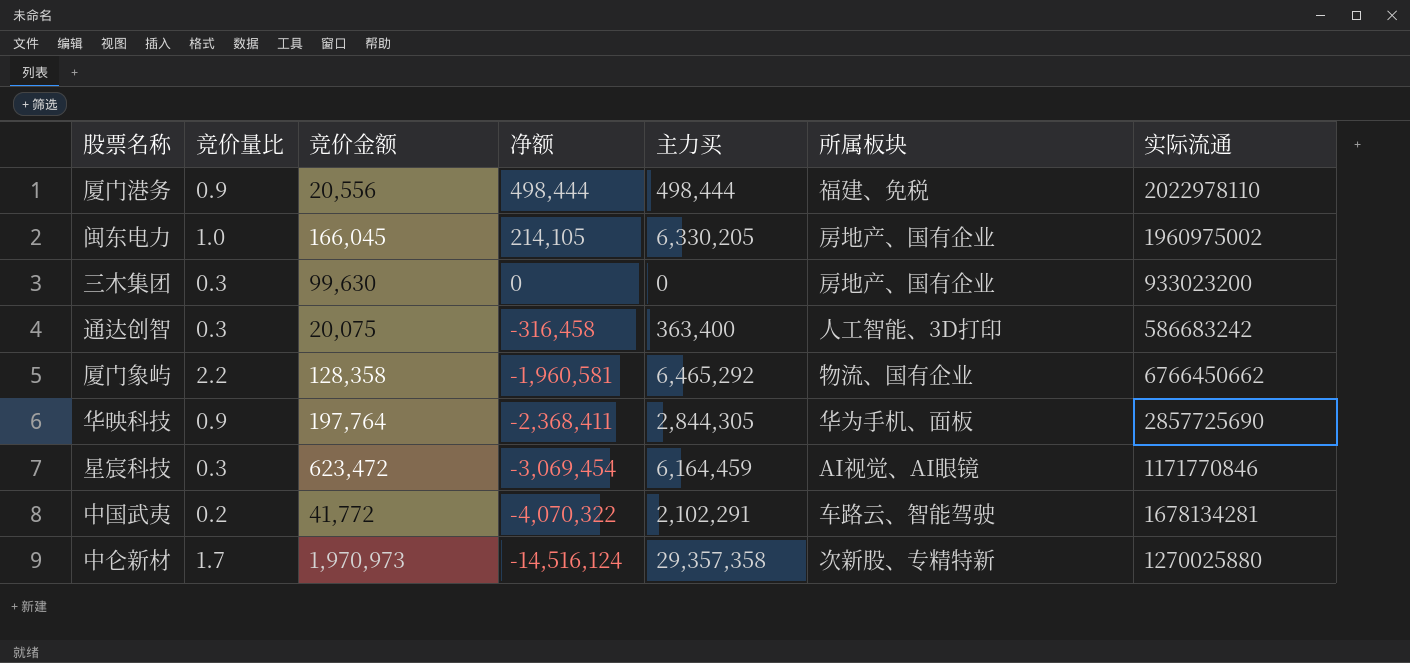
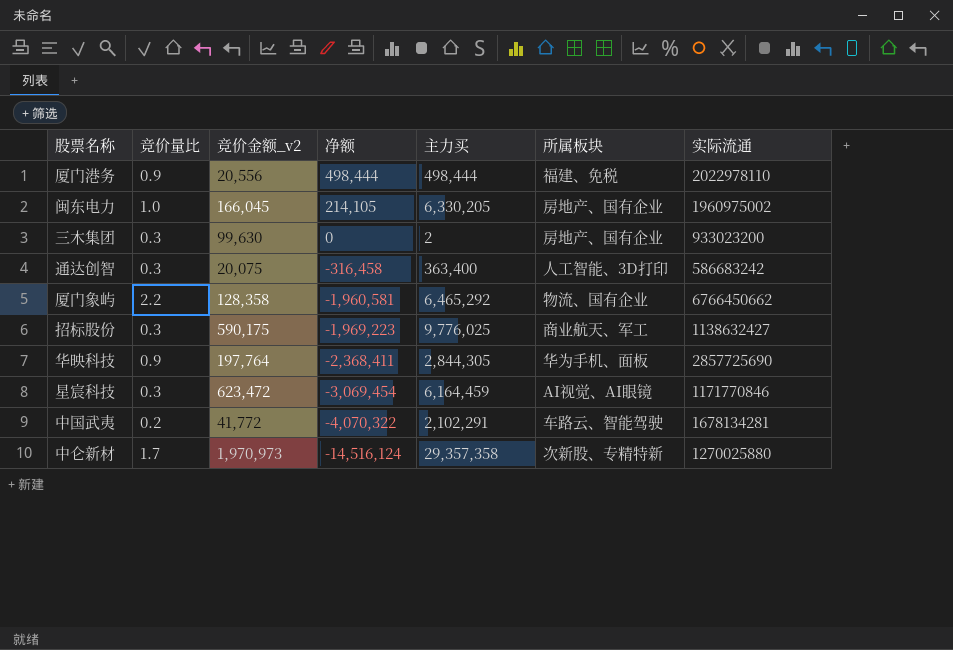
column name: 竞价金额 -> 竞价金额_v2
三木集团 | 主力买: 0 -> 2
row 招标股份: none -> 0.3 | 590,175 | -1,969,223 | 9,776,025 | 商业航天、军工 | 1138632427

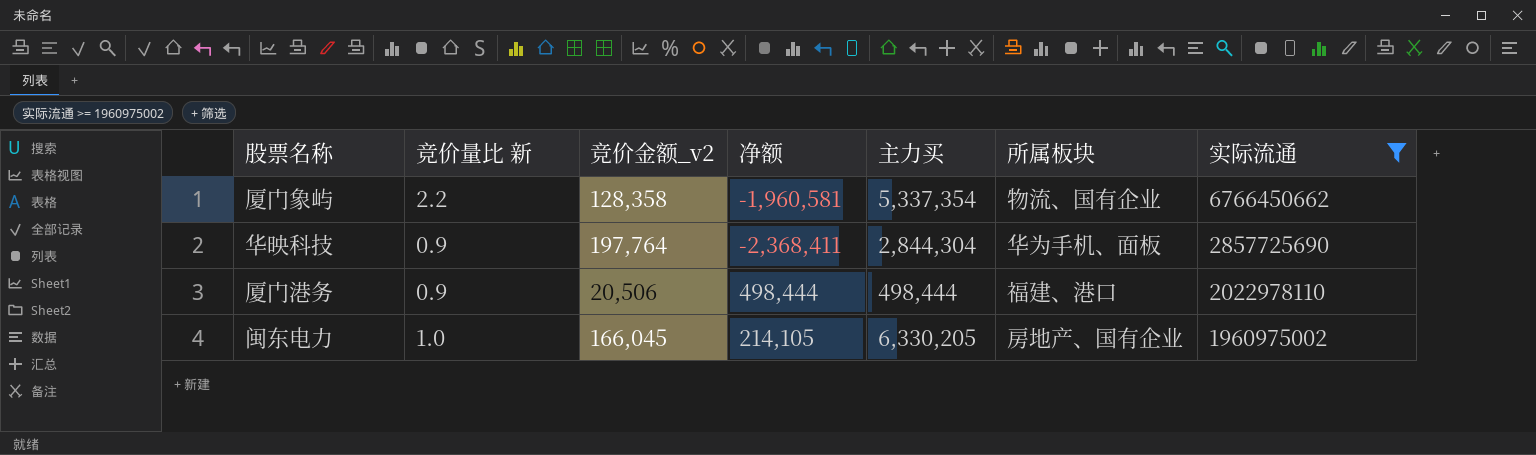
filter: none -> 实际流通 >= 1960975002
row order: 净额 descending -> 实际流通 descending
column name: 竞价量比 -> 竞价量比 新
厦门象屿 | 主力买: 6,465,292 -> 5,337,354
华映科技 | 主力买: 2,844,305 -> 2,844,304
厦门港务 | 竞价金额_v2: 20,556 -> 20,506
厦门港务 | 所属板块: 福建、免税 -> 福建、港口

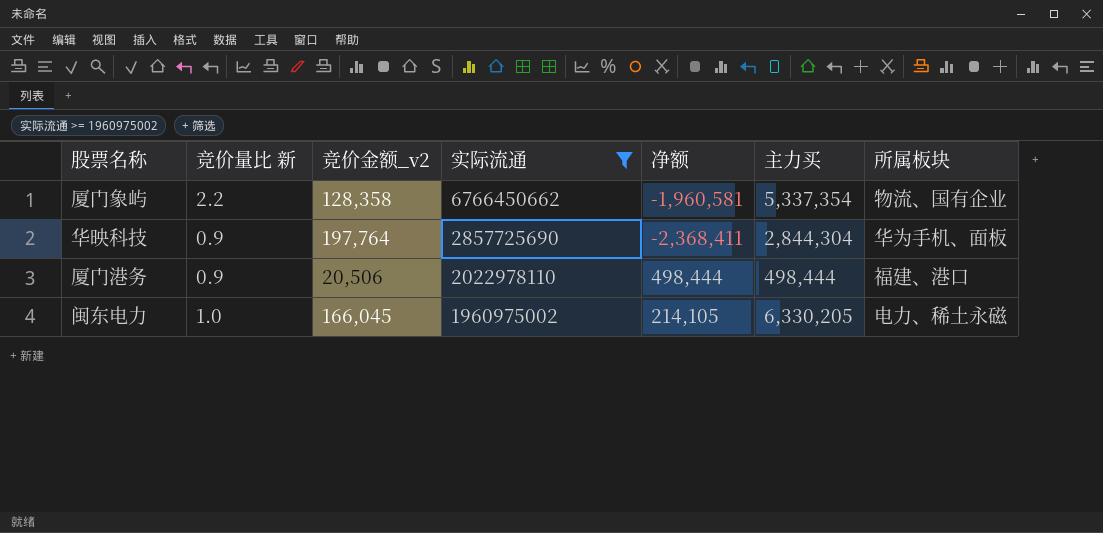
column 实际流通 | position: 7 -> 4
闽东电力 | 所属板块: 房地产、国有企业 -> 电力、稀土永磁

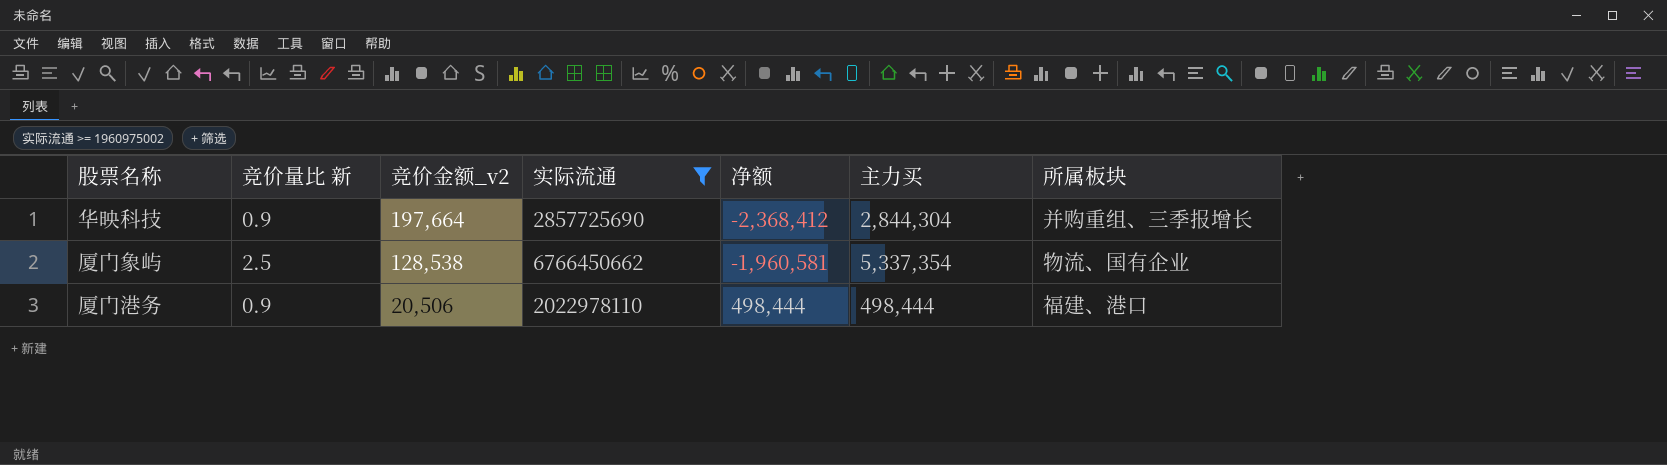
row order: 实际流通 descending -> 竞价金额_v2 descending
row 闽东电力: 1.0 | 166,045 | 1960975002 | 214,105 | 6,330,205 | 电力、稀土永磁 -> none
华映科技 | 竞价金额_v2: 197,764 -> 197,664
华映科技 | 净额: -2,368,411 -> -2,368,412
华映科技 | 所属板块: 华为手机、面板 -> 并购重组、三季报增长
厦门象屿 | 竞价量比 新: 2.2 -> 2.5
厦门象屿 | 竞价金额_v2: 128,358 -> 128,538

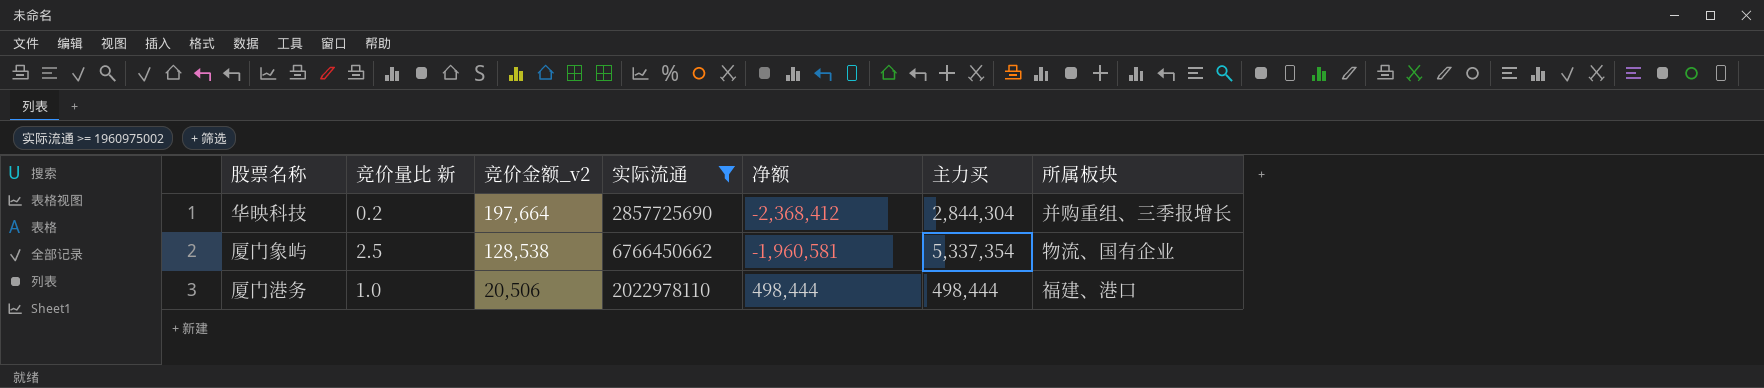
华映科技 | 竞价量比 新: 0.9 -> 0.2
厦门港务 | 竞价量比 新: 0.9 -> 1.0

